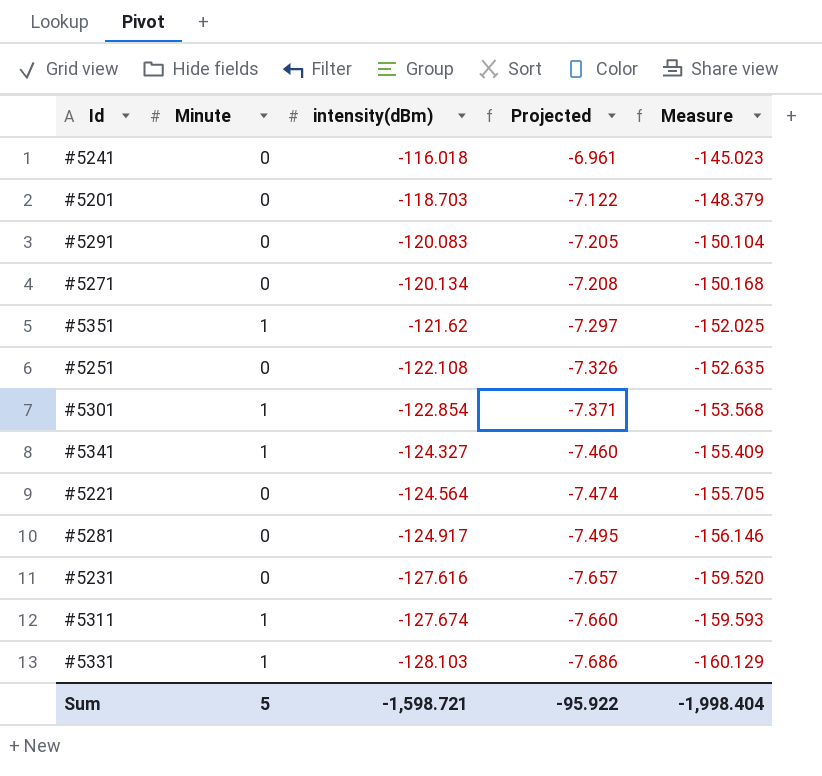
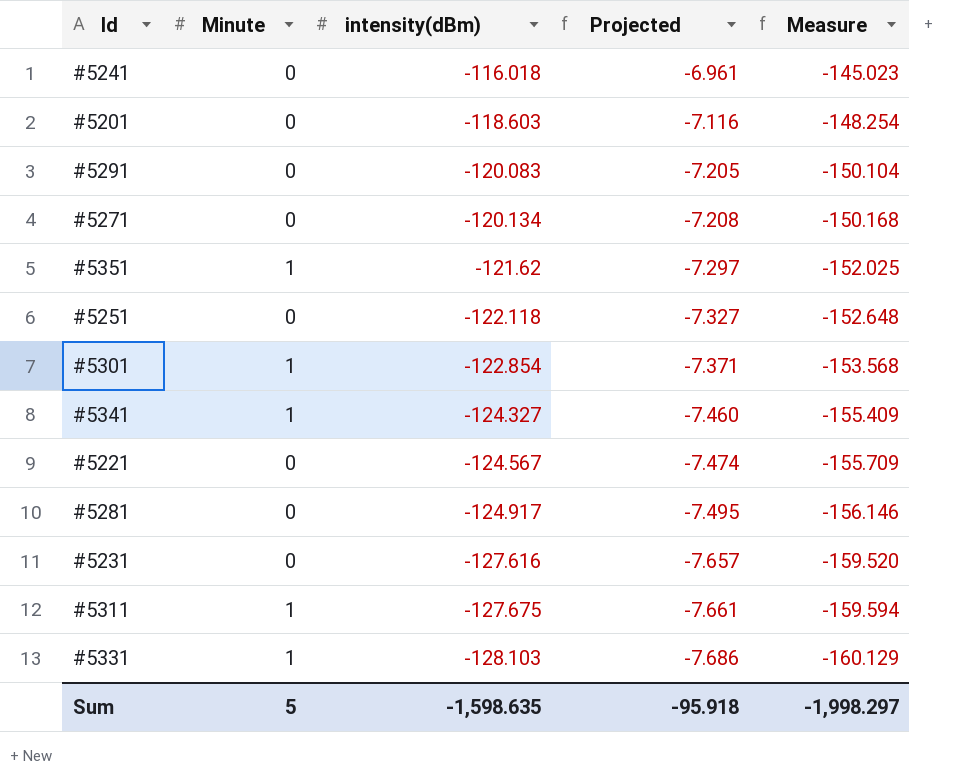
#5201 | intensity(dBm): -118.703 -> -118.603
#5201 | Projected: -7.122 -> -7.116
#5201 | Measure: -148.379 -> -148.254
#5251 | intensity(dBm): -122.108 -> -122.118
#5251 | Projected: -7.326 -> -7.327
#5251 | Measure: -152.635 -> -152.648
#5221 | intensity(dBm): -124.564 -> -124.567
#5221 | Measure: -155.705 -> -155.709
#5311 | intensity(dBm): -127.674 -> -127.675
#5311 | Projected: -7.660 -> -7.661
#5311 | Measure: -159.593 -> -159.594
Sum | intensity(dBm): -1,598.721 -> -1,598.635
Sum | Projected: -95.922 -> -95.918
Sum | Measure: -1,998.404 -> -1,998.297

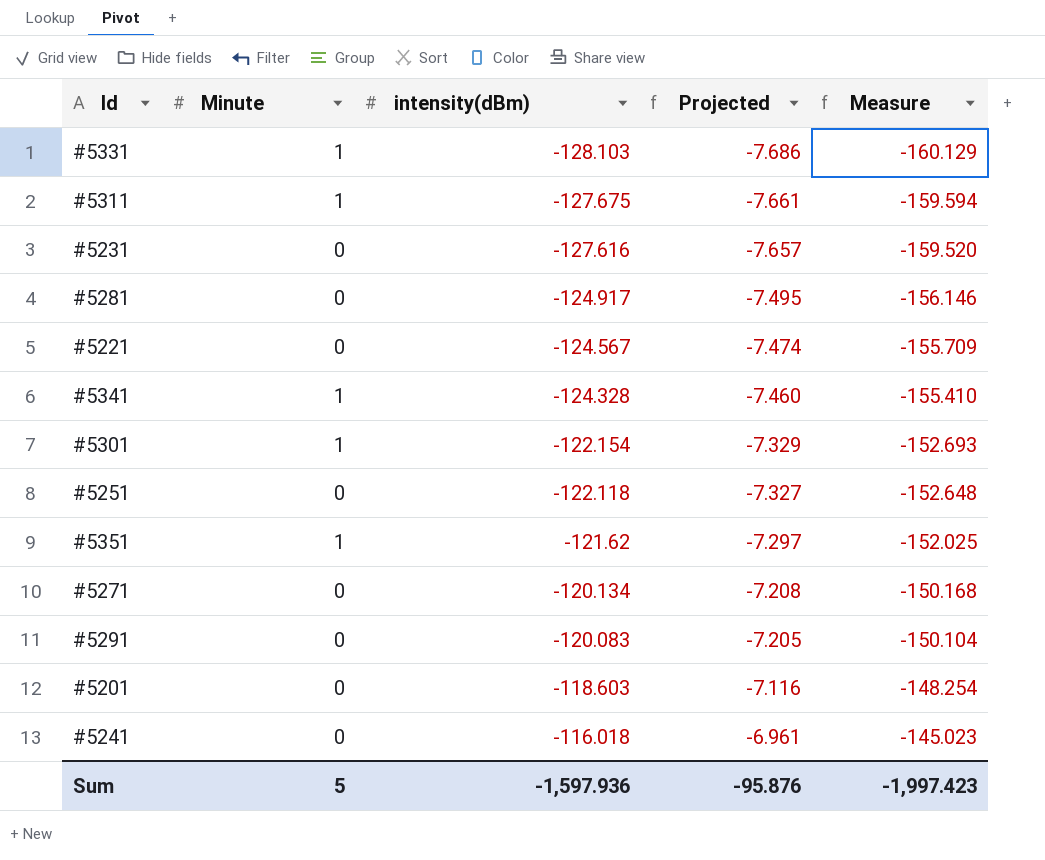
row order: intensity(dBm) descending -> intensity(dBm) ascending
#5341 | intensity(dBm): -124.327 -> -124.328
#5341 | Measure: -155.409 -> -155.410
#5301 | intensity(dBm): -122.854 -> -122.154
#5301 | Projected: -7.371 -> -7.329
#5301 | Measure: -153.568 -> -152.693
Sum | intensity(dBm): -1,598.635 -> -1,597.936
Sum | Projected: -95.918 -> -95.876
Sum | Measure: -1,998.297 -> -1,997.423

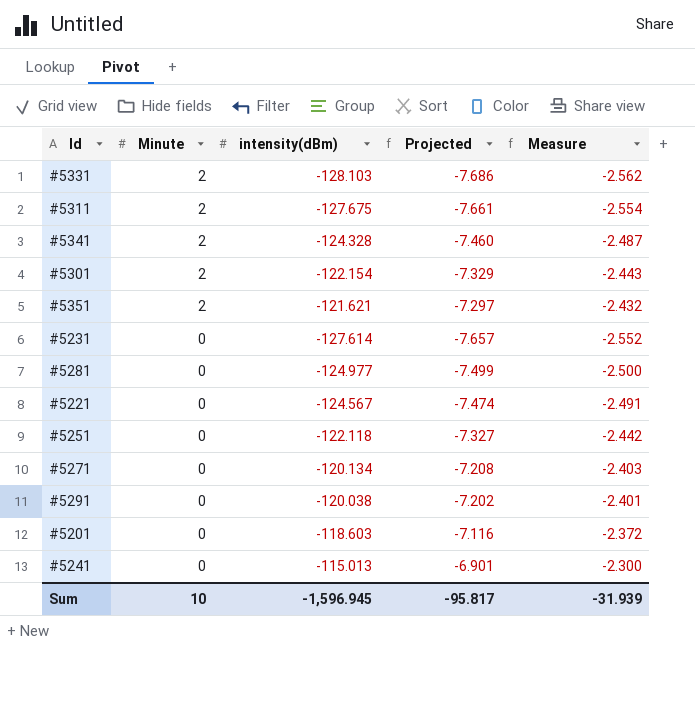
row order: intensity(dBm) ascending -> Minute descending
column Measure | formula: [intensity(dBm)] * 1.25 -> [intensity(dBm)] * 0.02
#5331 | Minute: 1 -> 2
#5311 | Minute: 1 -> 2
#5341 | Minute: 1 -> 2
#5301 | Minute: 1 -> 2
#5351 | Minute: 1 -> 2
#5351 | intensity(dBm): -121.62 -> -121.621
#5231 | intensity(dBm): -127.616 -> -127.614
#5281 | intensity(dBm): -124.917 -> -124.977
#5281 | Projected: -7.495 -> -7.499
#5291 | intensity(dBm): -120.083 -> -120.038
#5291 | Projected: -7.205 -> -7.202
#5241 | intensity(dBm): -116.018 -> -115.013
#5241 | Projected: -6.961 -> -6.901
Sum | Minute: 5 -> 10
Sum | intensity(dBm): -1,597.936 -> -1,596.945
Sum | Projected: -95.876 -> -95.817
Sum | Measure: -1,997.423 -> -31.939

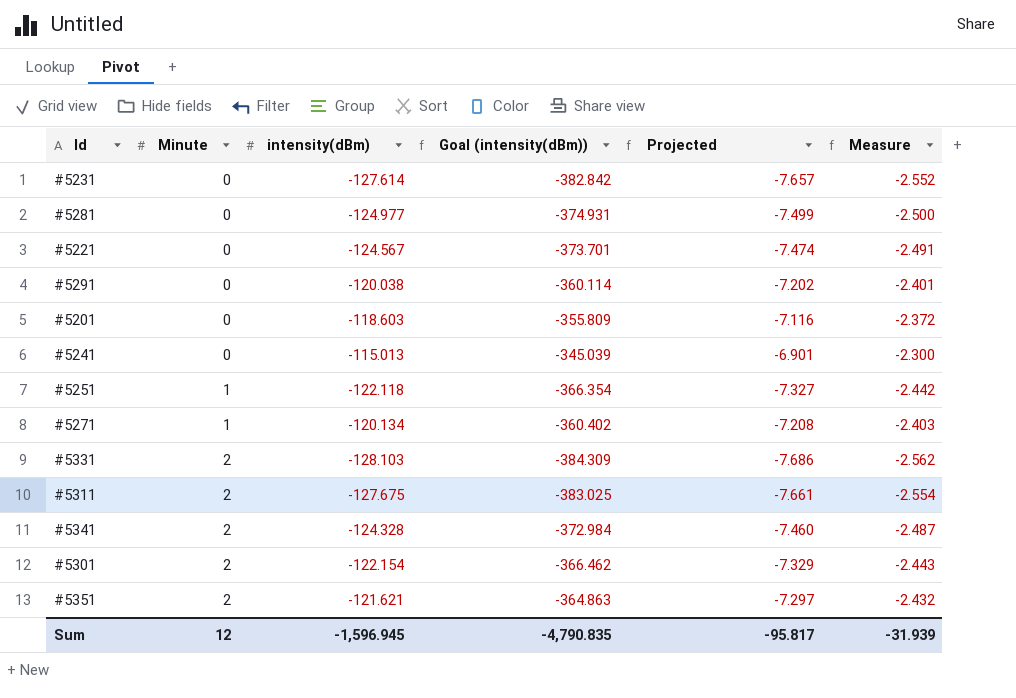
row order: Minute descending -> Minute ascending
column Goal (intensity(dBm)) | formula: none -> [intensity(dBm)] * 3
#5251 | Minute: 0 -> 1
#5271 | Minute: 0 -> 1
Sum | Minute: 10 -> 12

